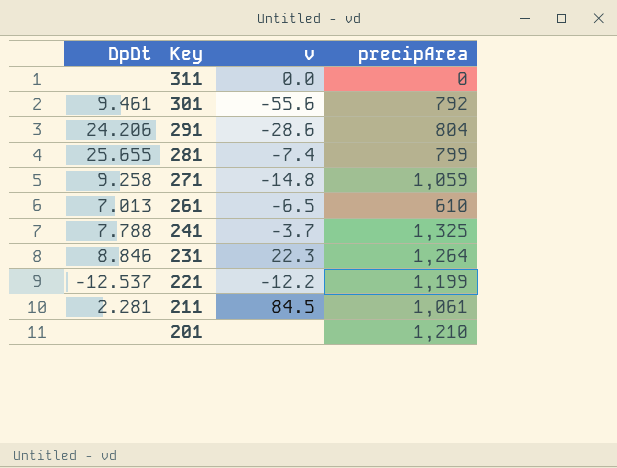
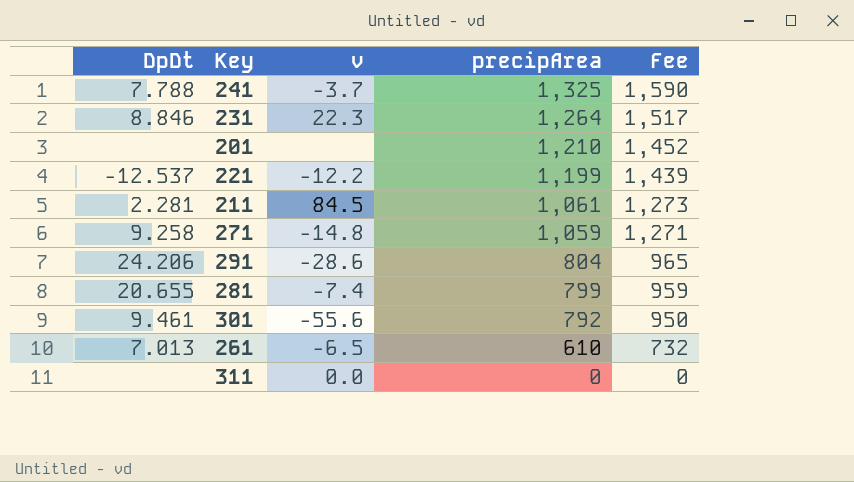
row order: Key descending -> precipArea descending
column Fee | formula: none -> [precipArea] * 1.2
281 | DpDt: 25.655 -> 20.655

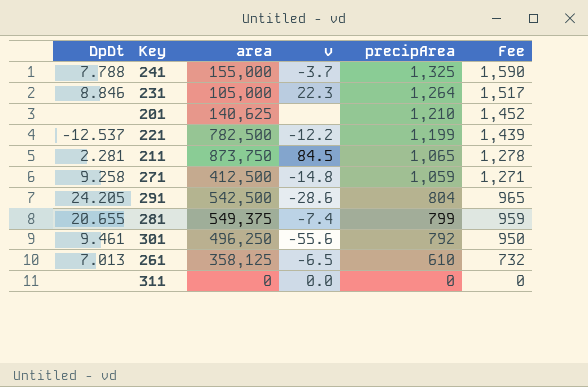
column area | position: none -> 3
211 | precipArea: 1,061 -> 1,065
211 | Fee: 1,273 -> 1,278
291 | DpDt: 24.206 -> 24.205

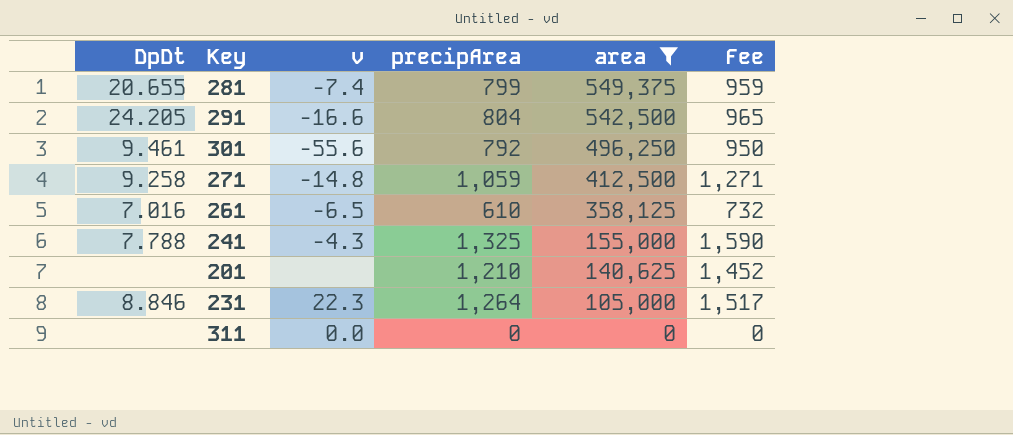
filter: none -> area <= 549,375
row order: precipArea descending -> area descending
column area | position: 3 -> 5
291 | v: -28.6 -> -16.6
261 | DpDt: 7.013 -> 7.016
241 | v: -3.7 -> -4.3

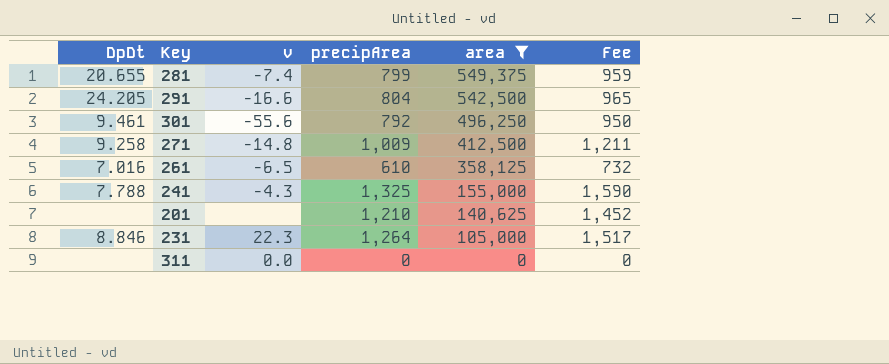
271 | precipArea: 1,059 -> 1,009
271 | Fee: 1,271 -> 1,211

